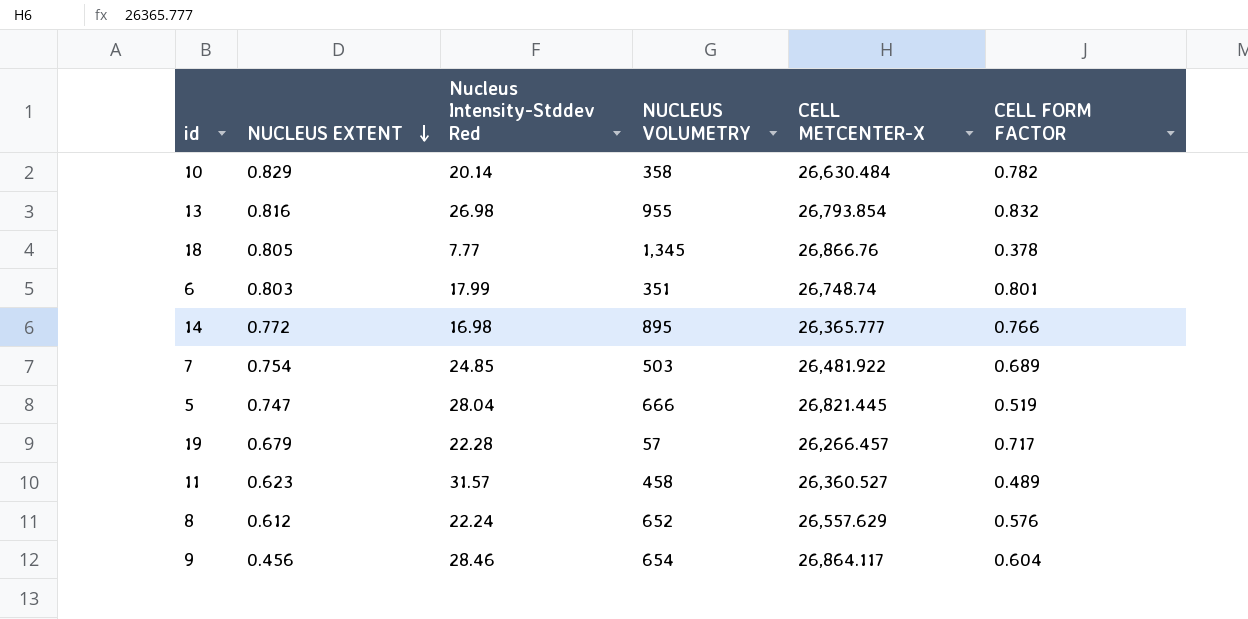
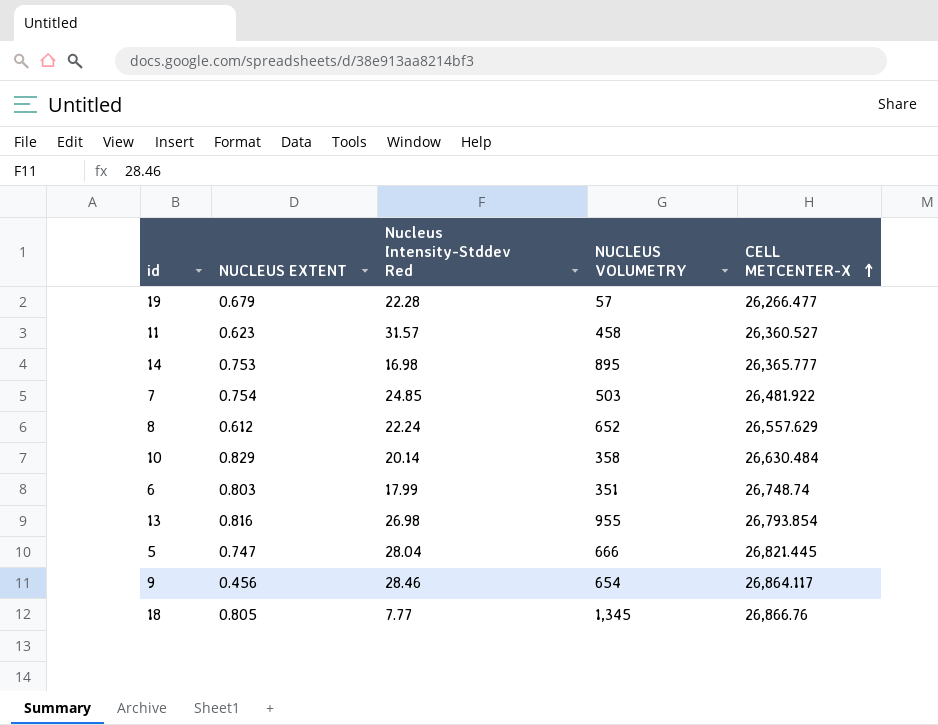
row order: NUCLEUS EXTENT descending -> CELL METCENTER-X ascending
column CELL FORM FACTOR | position: 6 -> none
19 | CELL METCENTER-X: 26,266.457 -> 26,266.477
14 | NUCLEUS EXTENT: 0.772 -> 0.753

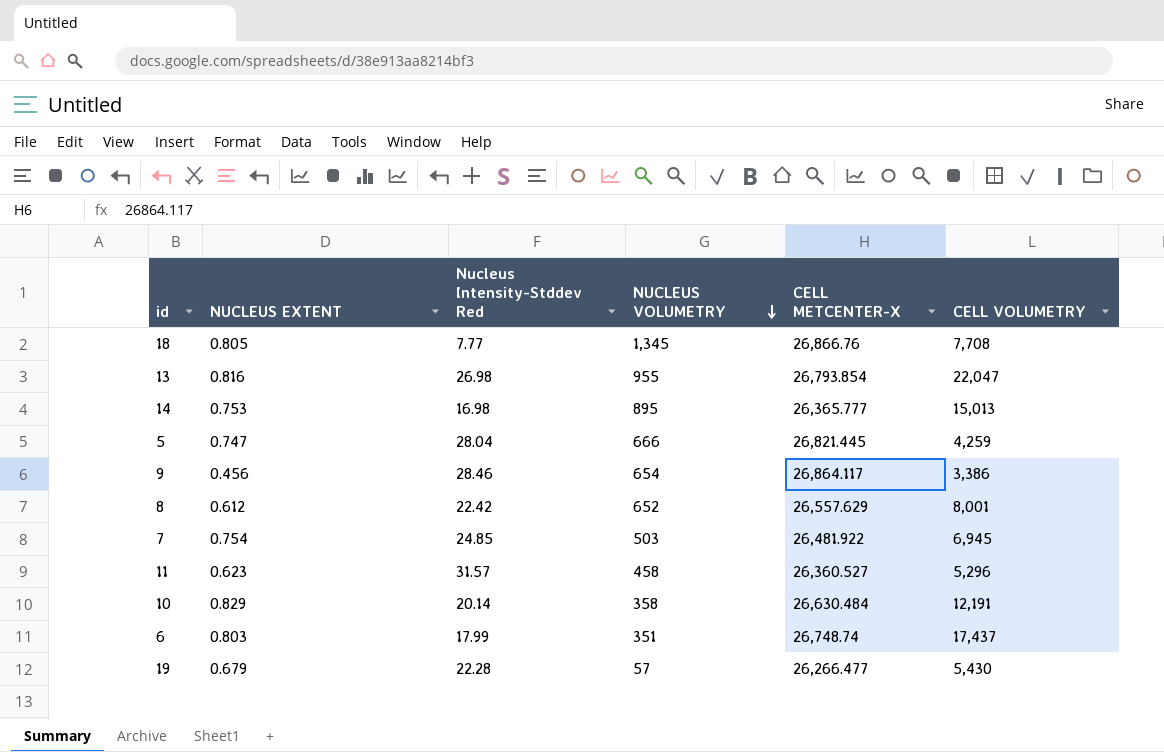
row order: CELL METCENTER-X ascending -> NUCLEUS VOLUMETRY descending
column CELL VOLUMETRY | position: none -> 6
8 | Nucleus Intensity-Stddev Red: 22.24 -> 22.42

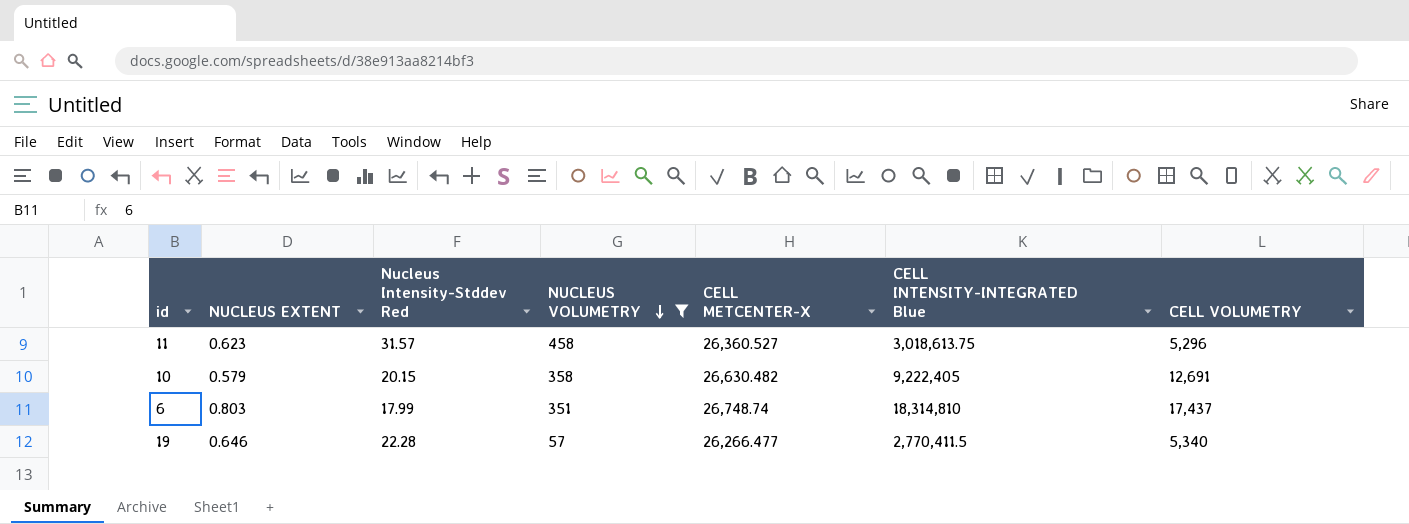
filter: none -> NUCLEUS VOLUMETRY <= 458
column CELL INTENSITY-INTEGRATED Blue | position: none -> 6
10 | NUCLEUS EXTENT: 0.829 -> 0.579
10 | Nucleus Intensity-Stddev Red: 20.14 -> 20.15
10 | CELL METCENTER-X: 26,630.484 -> 26,630.482
10 | CELL VOLUMETRY: 12,191 -> 12,691
19 | NUCLEUS EXTENT: 0.679 -> 0.646
19 | CELL VOLUMETRY: 5,430 -> 5,340

